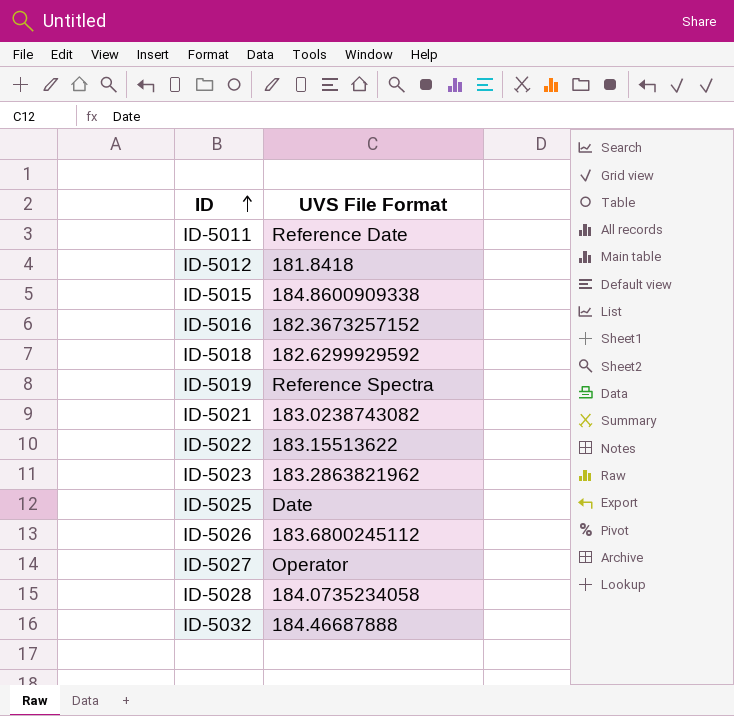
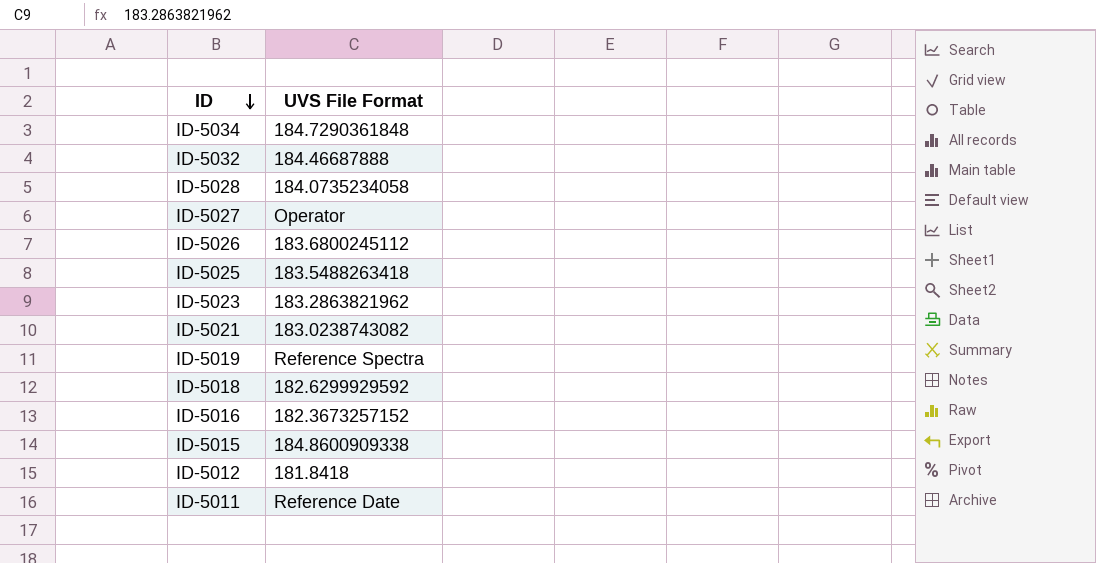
row order: ID ascending -> ID descending
row ID-5022: 183.15513622 -> none
row ID-5034: none -> 184.7290361848
ID-5025 | UVS File Format: Date -> 183.5488263418

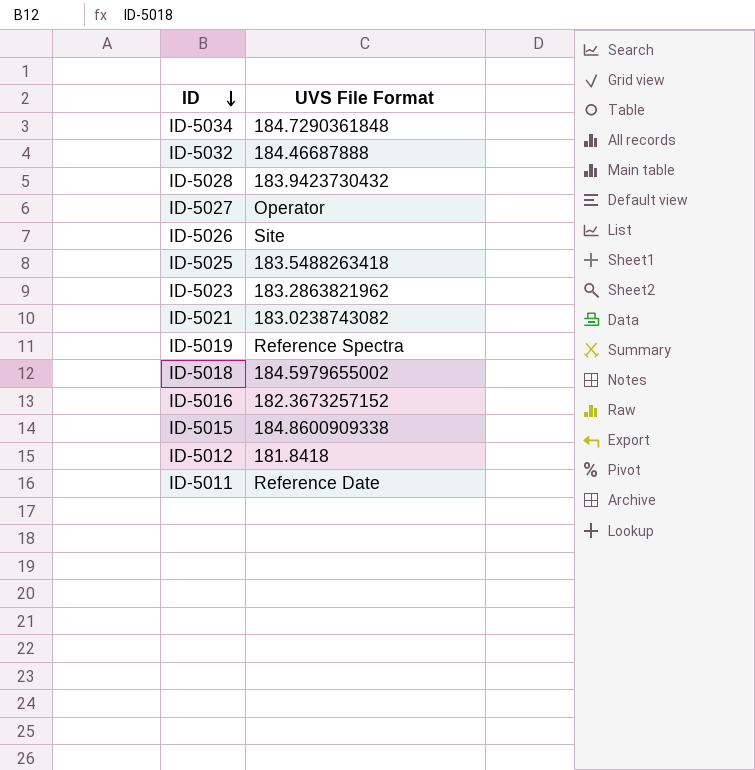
ID-5028 | UVS File Format: 184.0735234058 -> 183.9423730432
ID-5026 | UVS File Format: 183.6800245112 -> Site
ID-5018 | UVS File Format: 182.6299929592 -> 184.5979655002

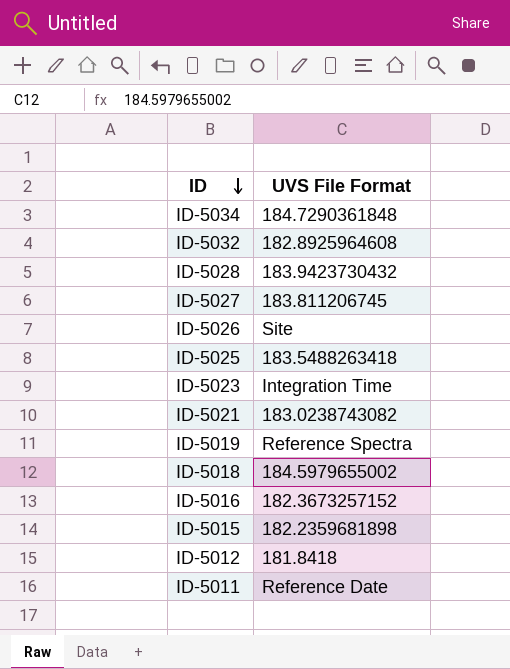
ID-5032 | UVS File Format: 184.46687888 -> 182.8925964608
ID-5027 | UVS File Format: Operator -> 183.811206745
ID-5023 | UVS File Format: 183.2863821962 -> Integration Time
ID-5015 | UVS File Format: 184.8600909338 -> 182.2359681898

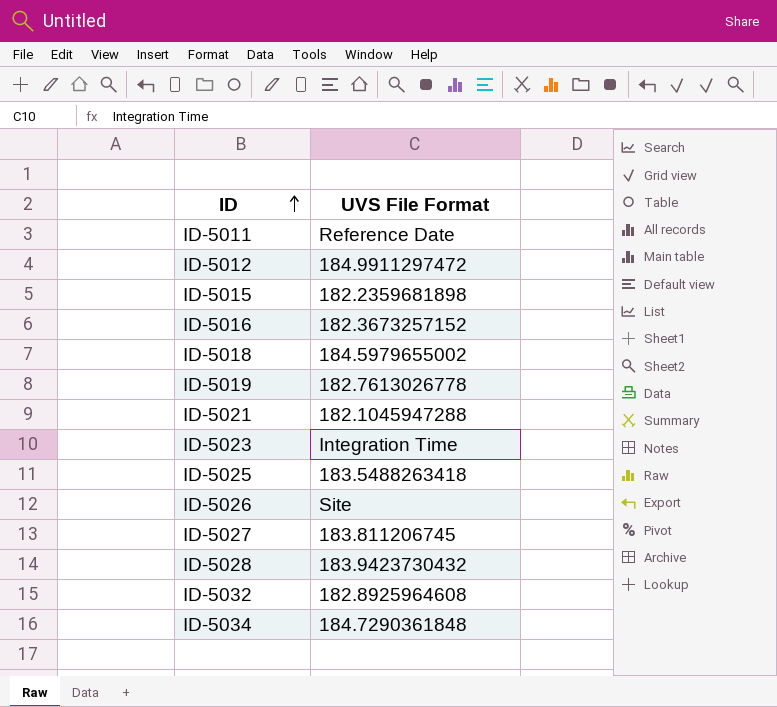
row order: ID descending -> ID ascending
ID-5012 | UVS File Format: 181.8418 -> 184.9911297472
ID-5019 | UVS File Format: Reference Spectra -> 182.7613026778
ID-5021 | UVS File Format: 183.0238743082 -> 182.1045947288

